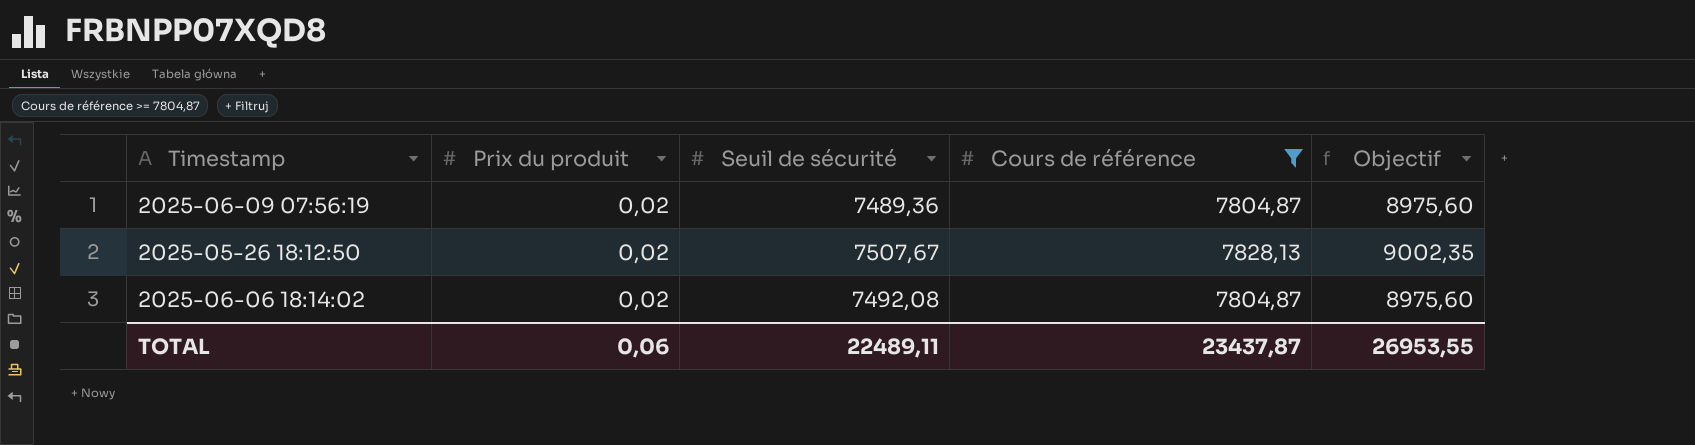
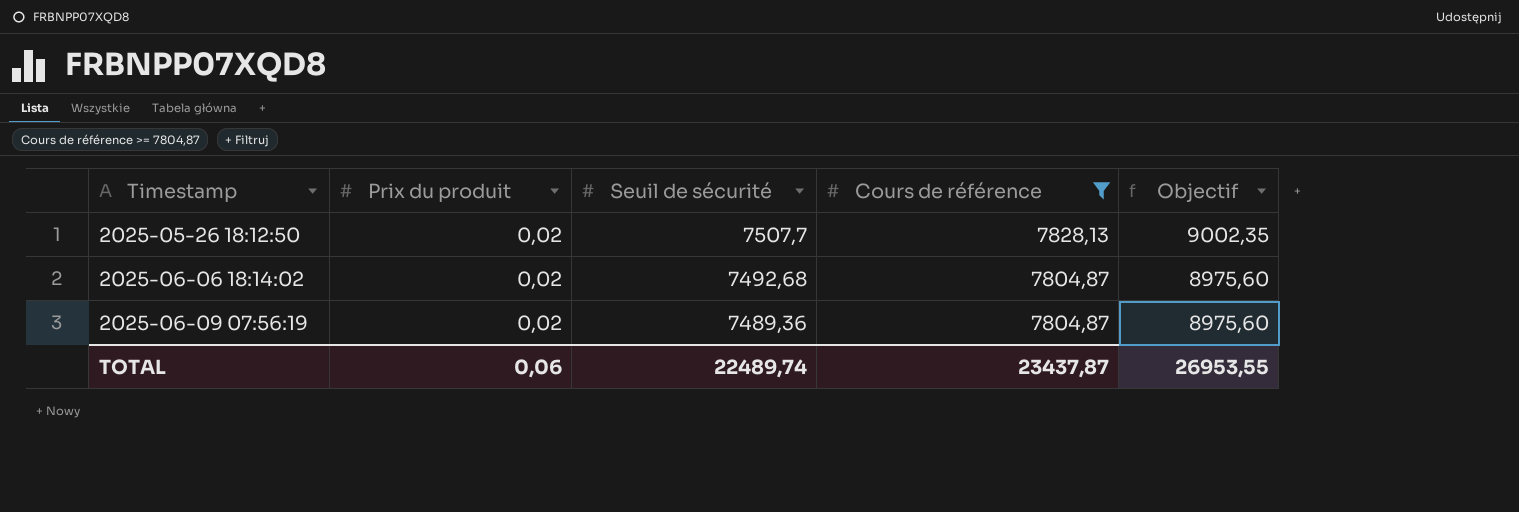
row order: none -> Timestamp ascending
2025-05-26 18:12:50 | Seuil de sécurité: 7507,67 -> 7507,7
2025-06-06 18:14:02 | Seuil de sécurité: 7492,08 -> 7492,68
TOTAL | Seuil de sécurité: 22489,11 -> 22489,74

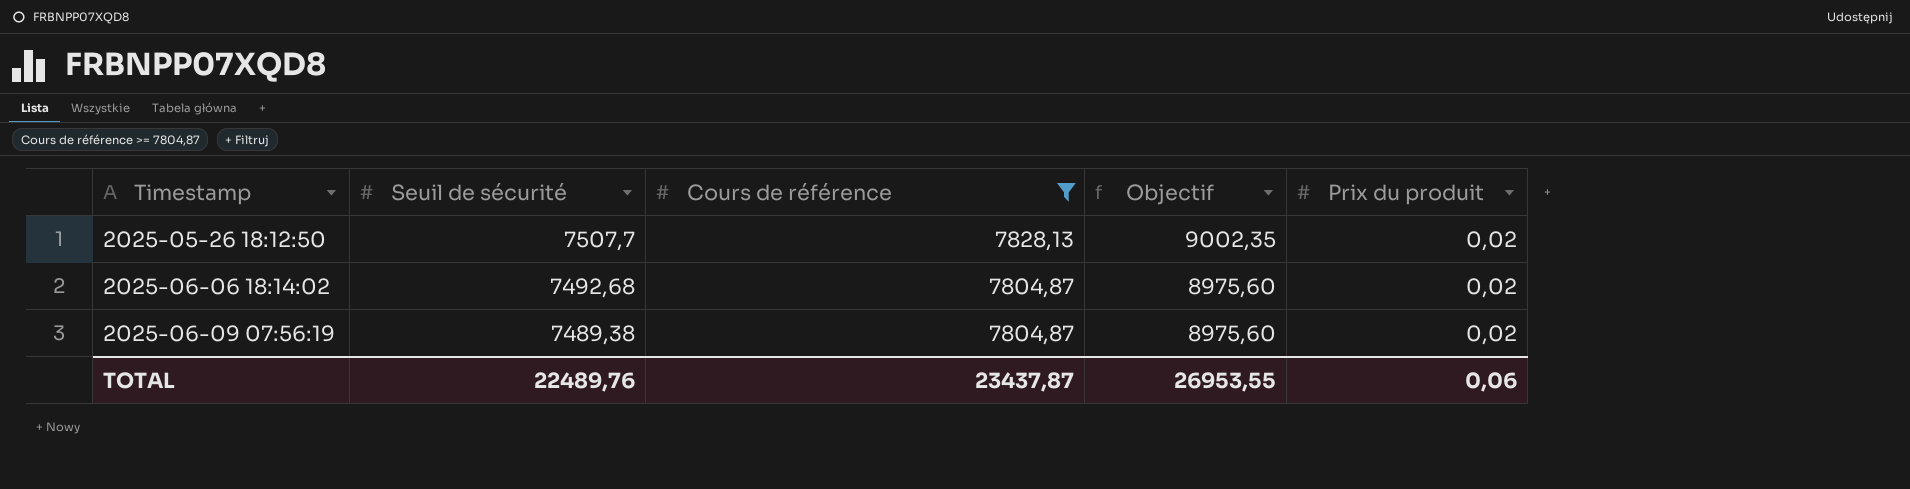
column Prix du produit | position: 2 -> 5
2025-06-09 07:56:19 | Seuil de sécurité: 7489,36 -> 7489,38
TOTAL | Seuil de sécurité: 22489,74 -> 22489,76

